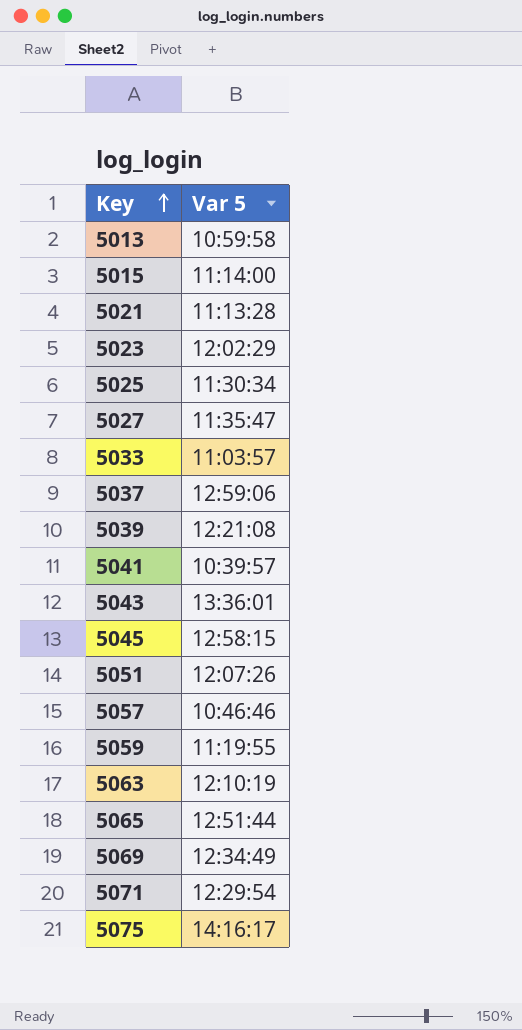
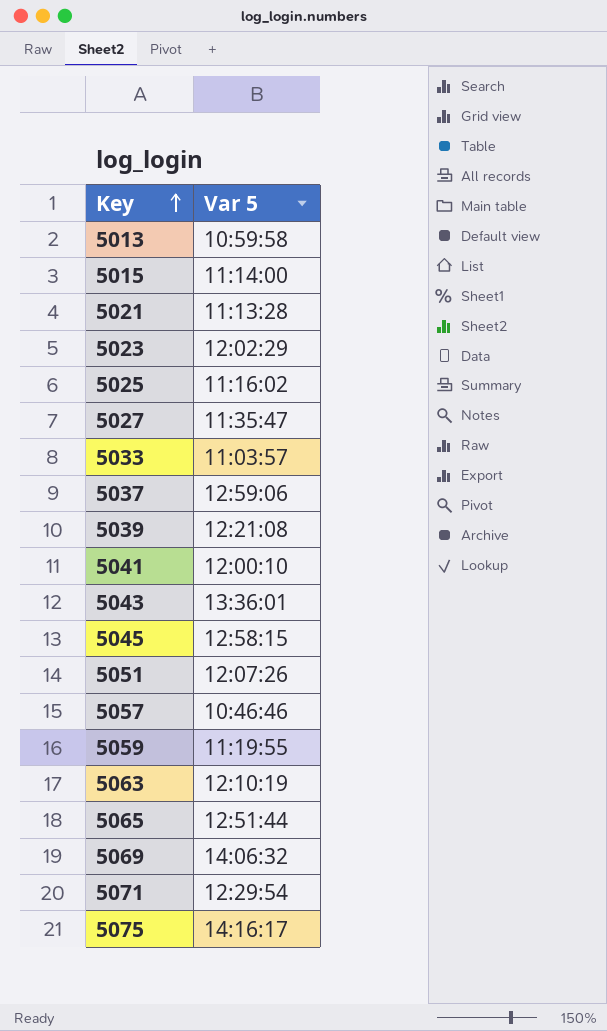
5025 | Var 5: 11:30:34 -> 11:16:02
5041 | Var 5: 10:39:57 -> 12:00:10
5069 | Var 5: 12:34:49 -> 14:06:32

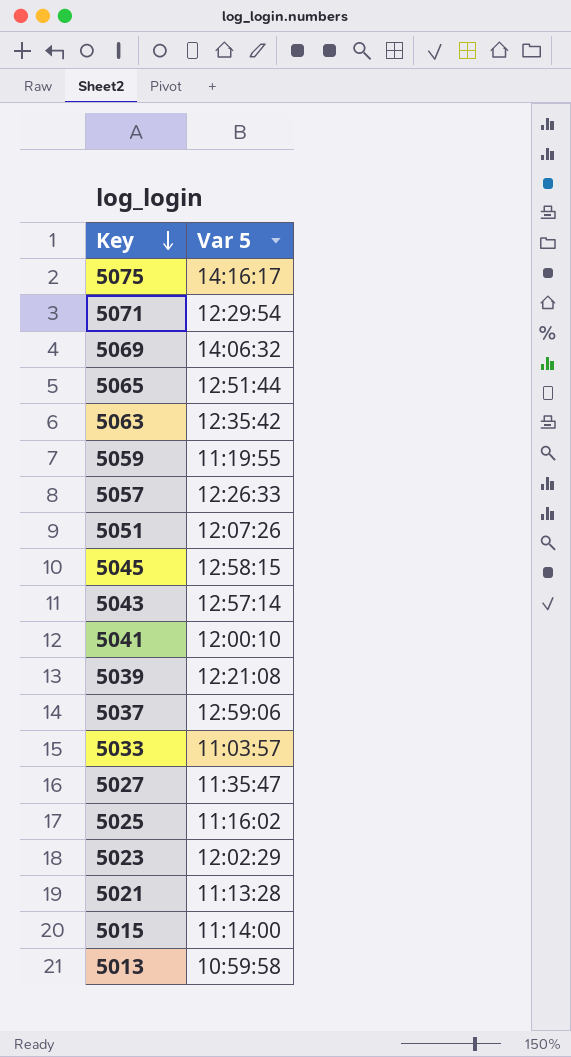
row order: Key ascending -> Key descending
5063 | Var 5: 12:10:19 -> 12:35:42
5057 | Var 5: 10:46:46 -> 12:26:33
5043 | Var 5: 13:36:01 -> 12:57:14

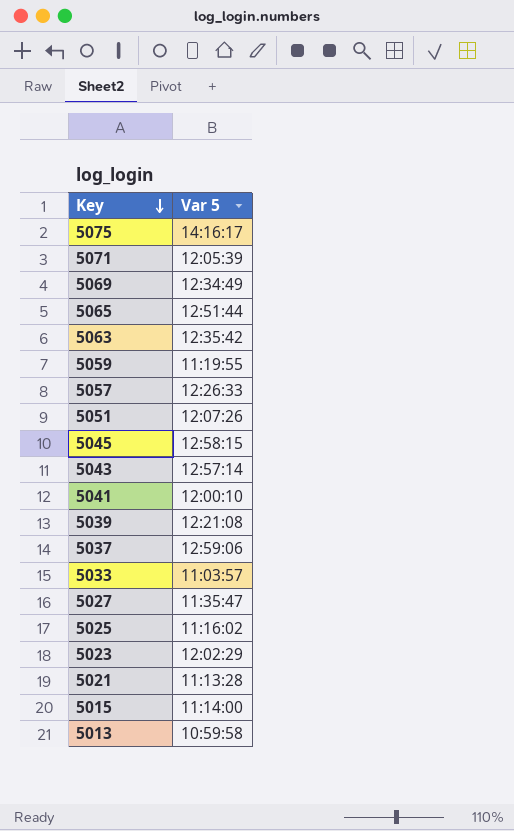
5071 | Var 5: 12:29:54 -> 12:05:39
5069 | Var 5: 14:06:32 -> 12:34:49

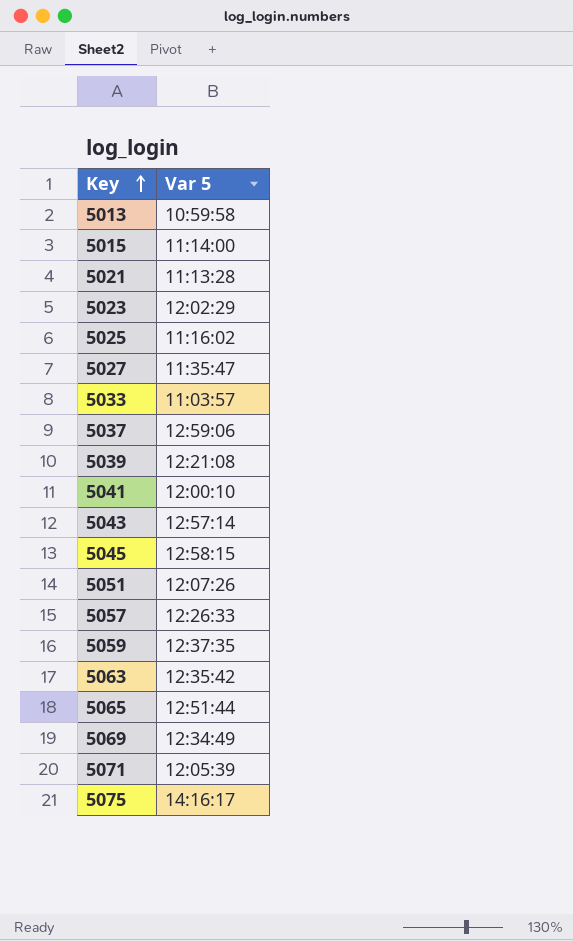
row order: Key descending -> Key ascending
5059 | Var 5: 11:19:55 -> 12:37:35

